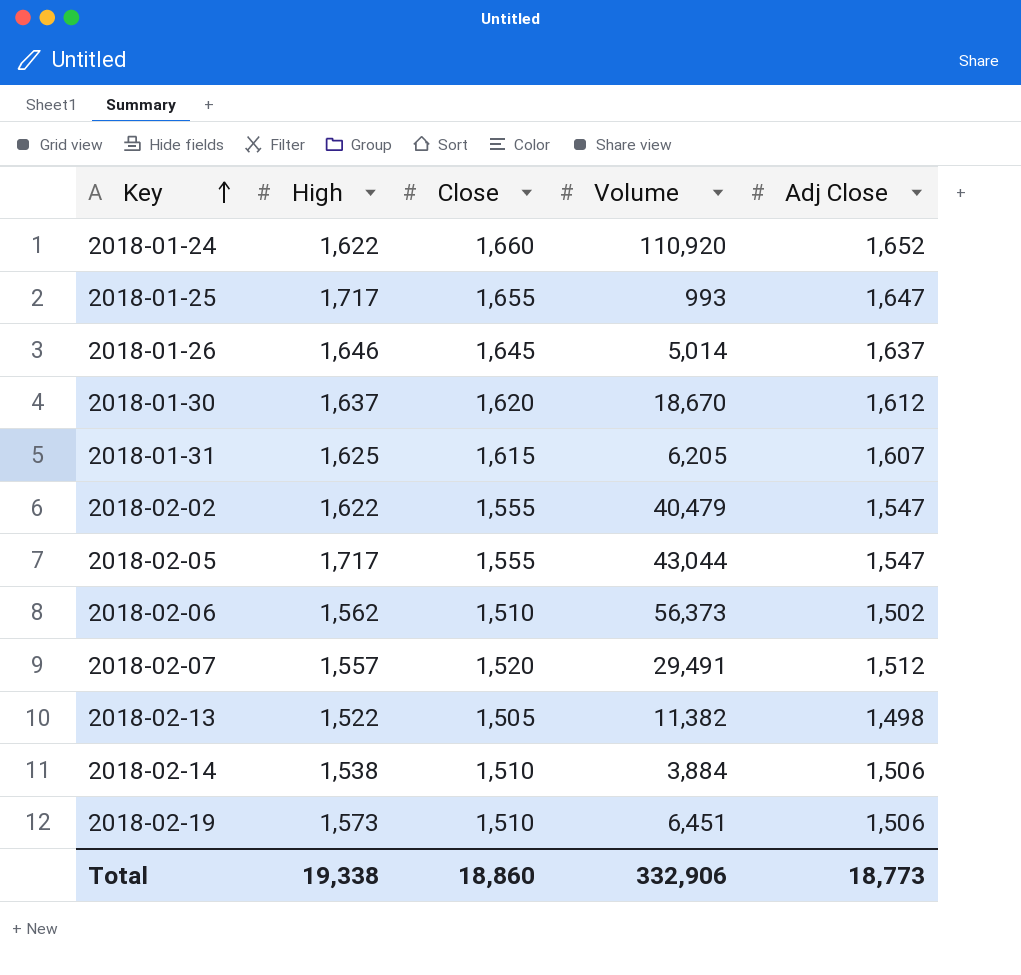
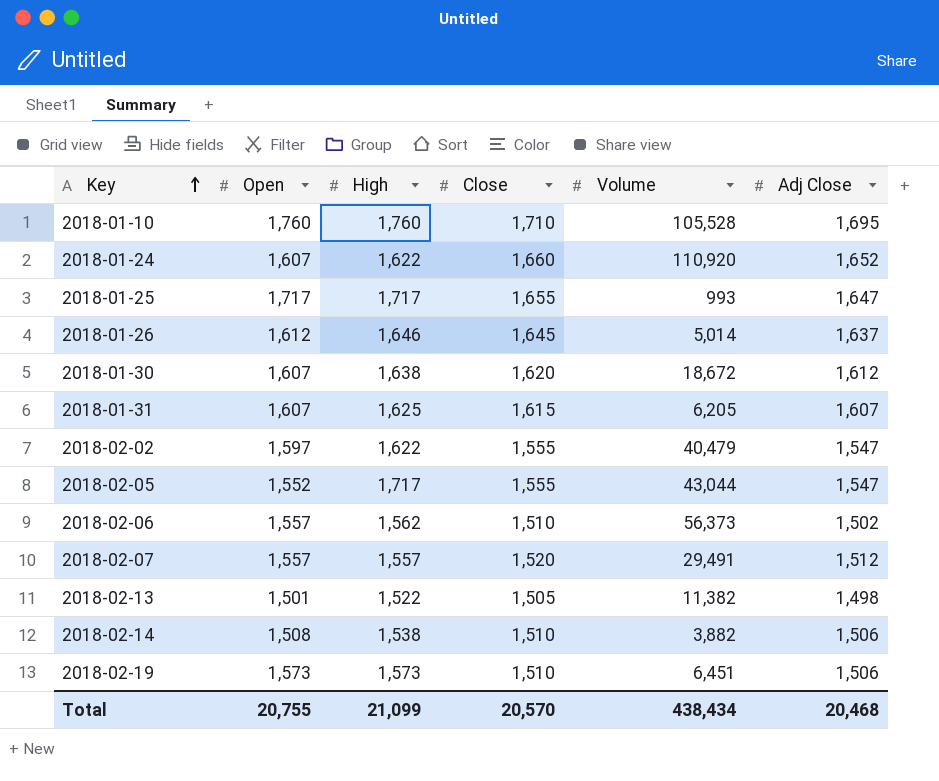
column Open | position: none -> 2
row 2018-01-10: none -> 1,760 | 1,760 | 1,710 | 105,528 | 1,695
2018-01-30 | High: 1,637 -> 1,638
2018-01-30 | Volume: 18,670 -> 18,672
2018-02-14 | Volume: 3,884 -> 3,882
Total | High: 19,338 -> 21,099
Total | Close: 18,860 -> 20,570
Total | Volume: 332,906 -> 438,434
Total | Adj Close: 18,773 -> 20,468

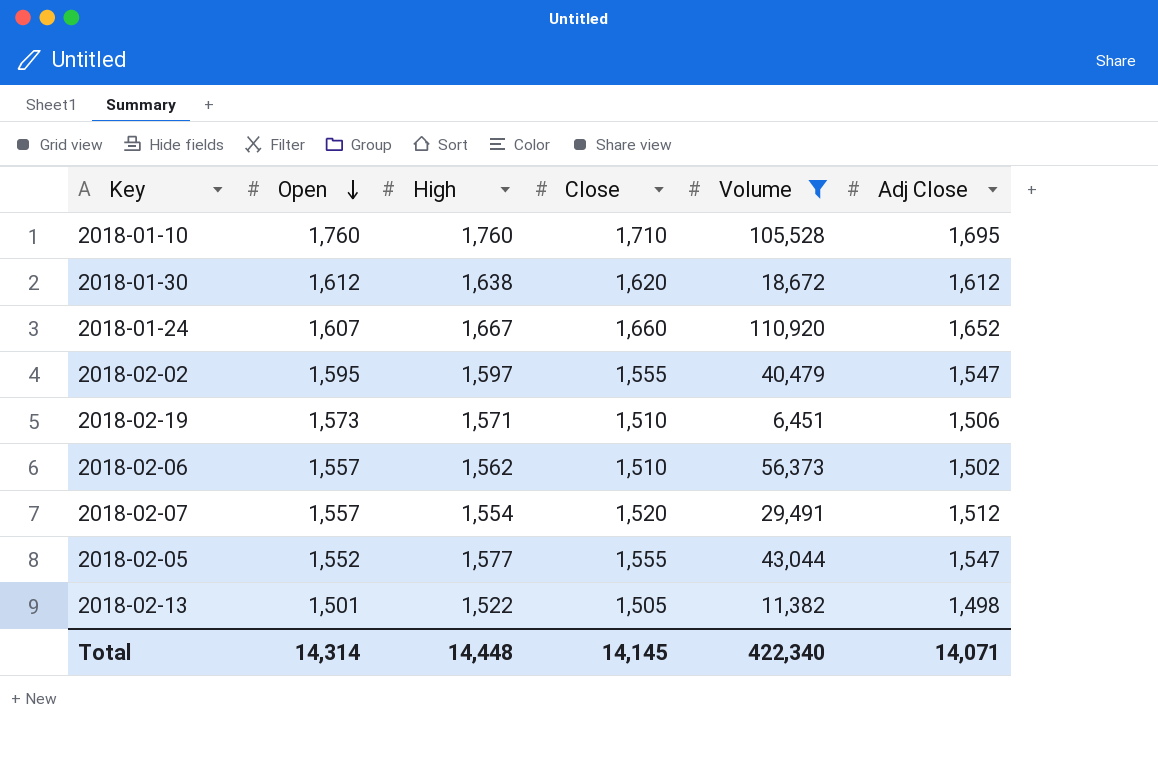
filter: none -> Volume >= 6,451
row order: Key ascending -> Open descending
2018-01-30 | Open: 1,607 -> 1,612
2018-01-24 | High: 1,622 -> 1,667
2018-02-02 | Open: 1,597 -> 1,595
2018-02-02 | High: 1,622 -> 1,597
2018-02-19 | High: 1,573 -> 1,571
2018-02-07 | High: 1,557 -> 1,554
2018-02-05 | High: 1,717 -> 1,577
Total | Open: 20,755 -> 14,314
Total | High: 21,099 -> 14,448
Total | Close: 20,570 -> 14,145
Total | Volume: 438,434 -> 422,340
Total | Adj Close: 20,468 -> 14,071

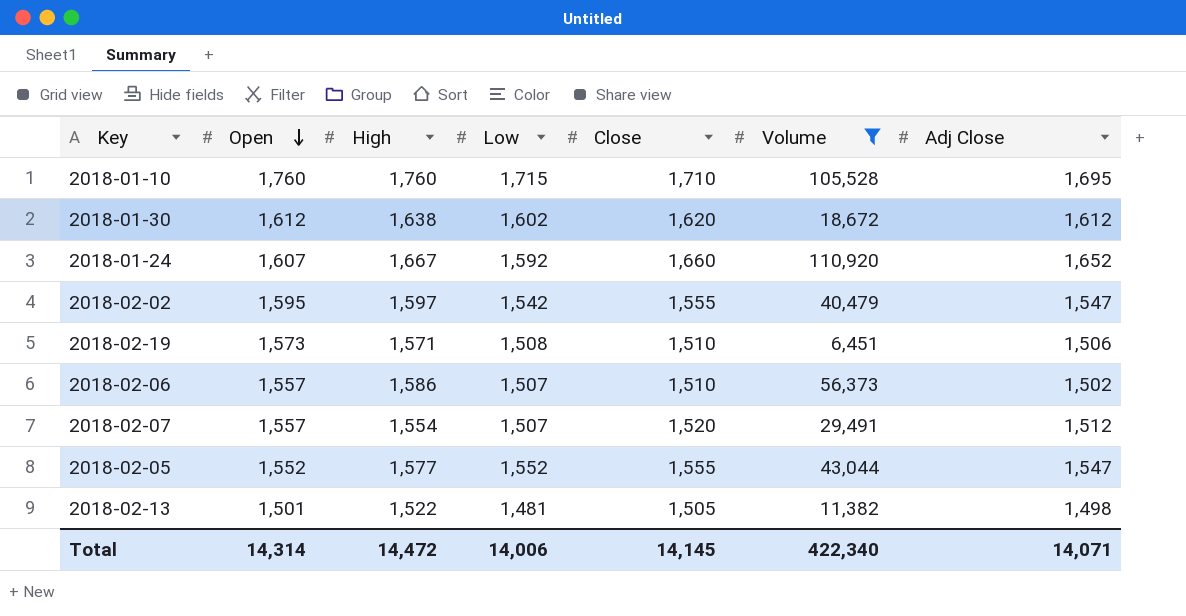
column Low | position: none -> 4
2018-02-06 | High: 1,562 -> 1,586
Total | High: 14,448 -> 14,472

